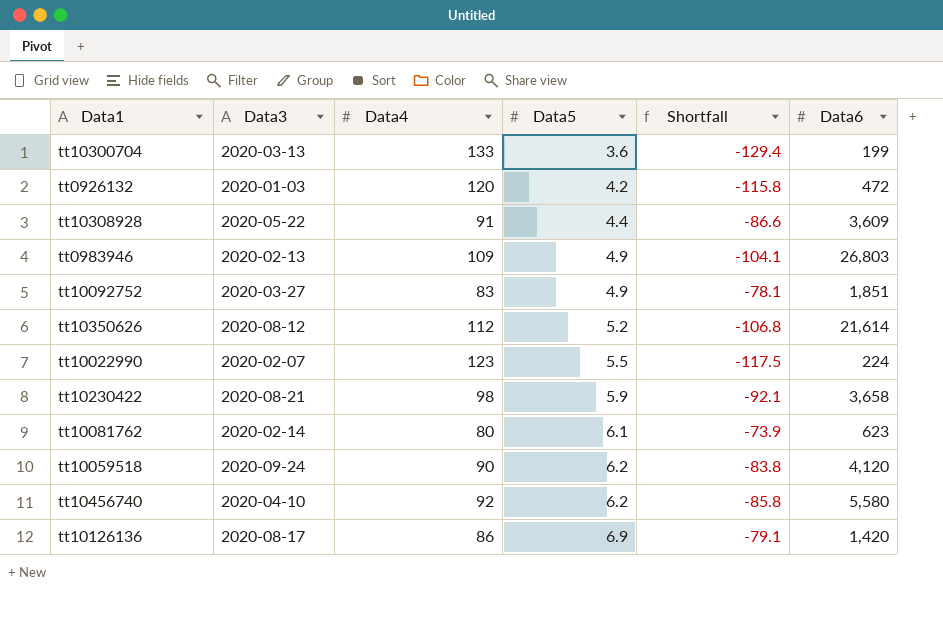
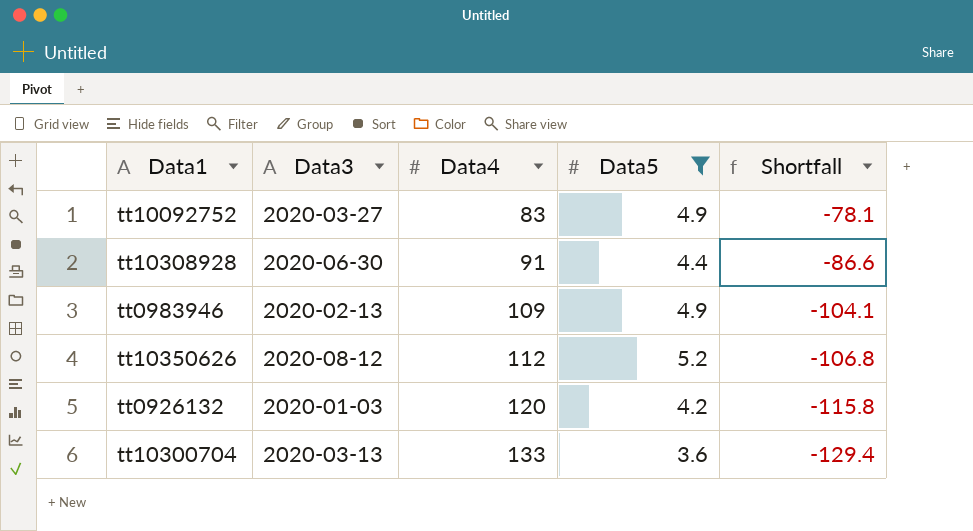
filter: none -> Data5 <= 5.2
row order: Data5 ascending -> Data4 ascending
column Data6 | position: 6 -> none
tt10308928 | Data3: 2020-05-22 -> 2020-06-30

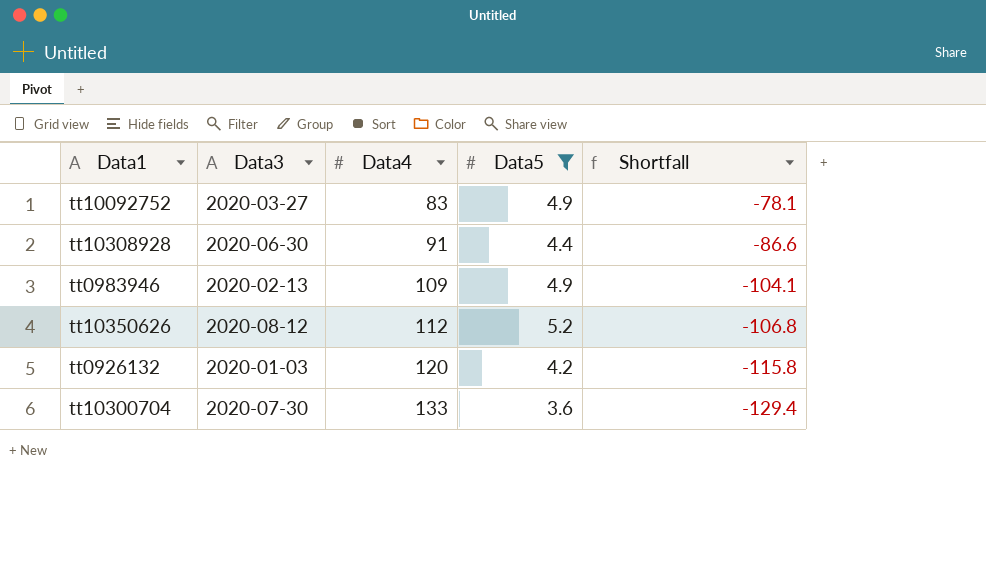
tt10300704 | Data3: 2020-03-13 -> 2020-07-30

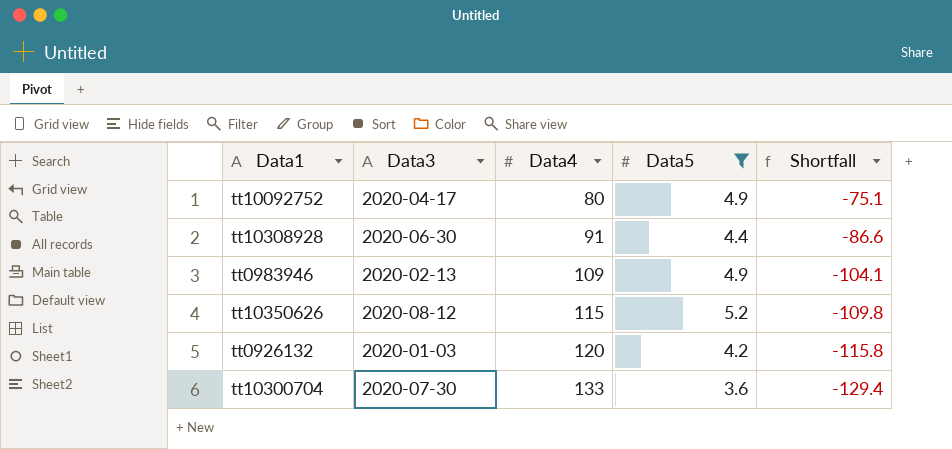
tt10092752 | Data3: 2020-03-27 -> 2020-04-17
tt10092752 | Data4: 83 -> 80
tt10092752 | Shortfall: -78.1 -> -75.1
tt10350626 | Data4: 112 -> 115
tt10350626 | Shortfall: -106.8 -> -109.8

